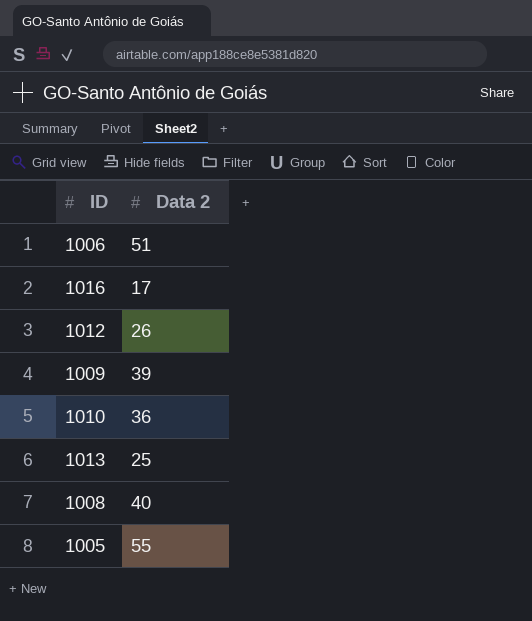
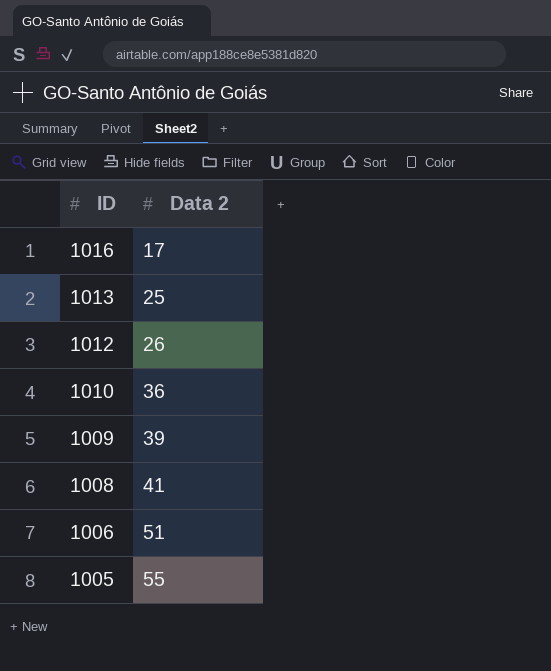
row order: none -> ID descending
1008 | Data 2: 40 -> 41

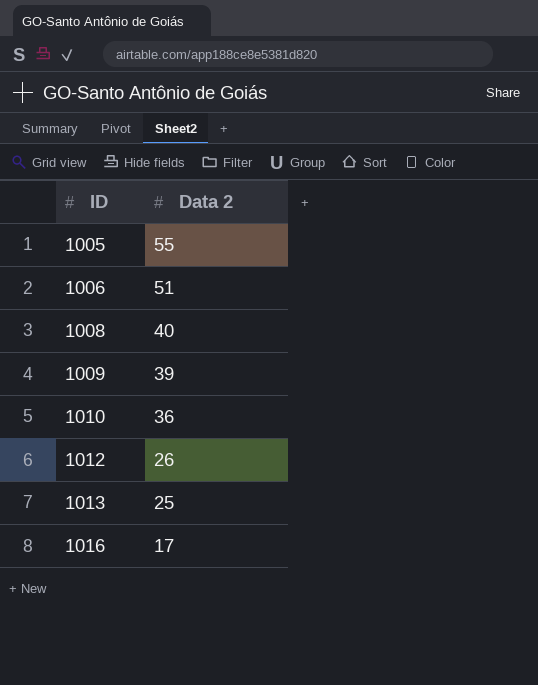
row order: ID descending -> ID ascending
1008 | Data 2: 41 -> 40

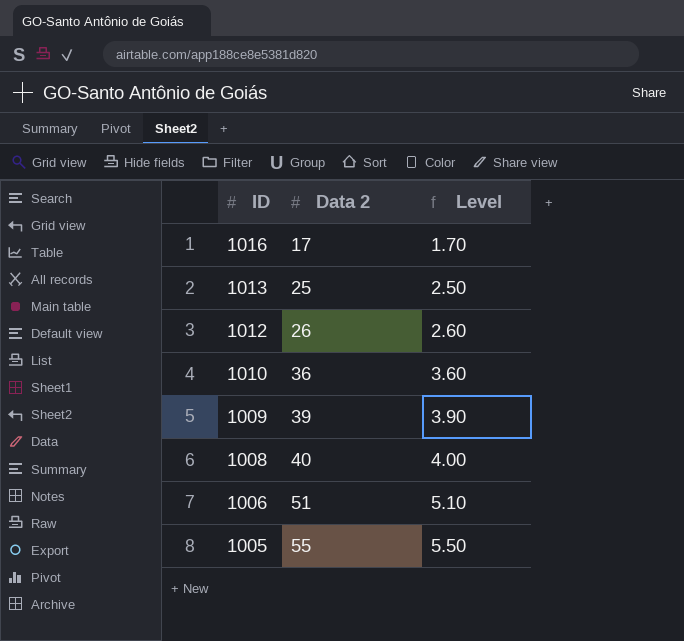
row order: ID ascending -> ID descending
column Level | formula: none -> [Data 2] * 0.1

